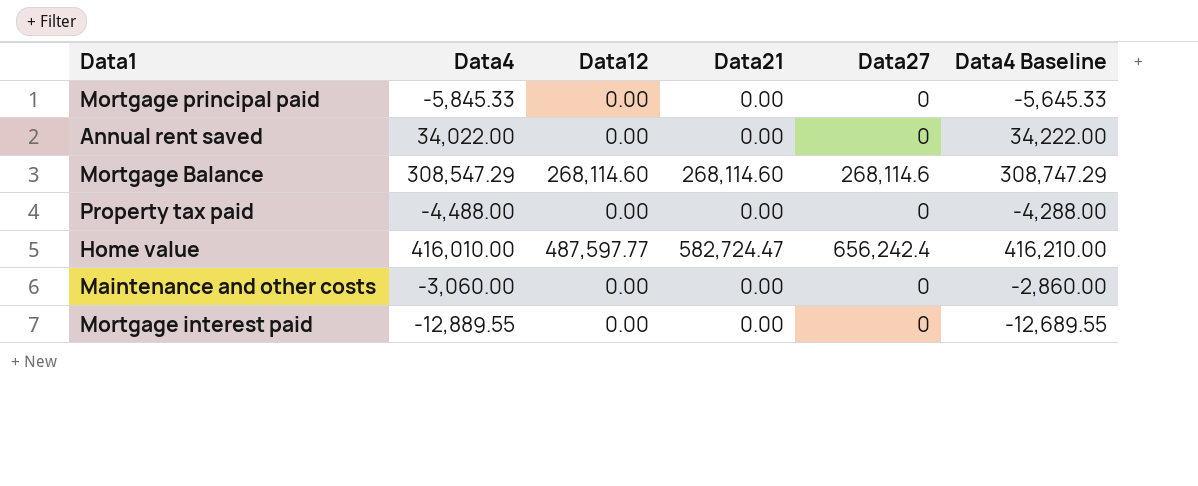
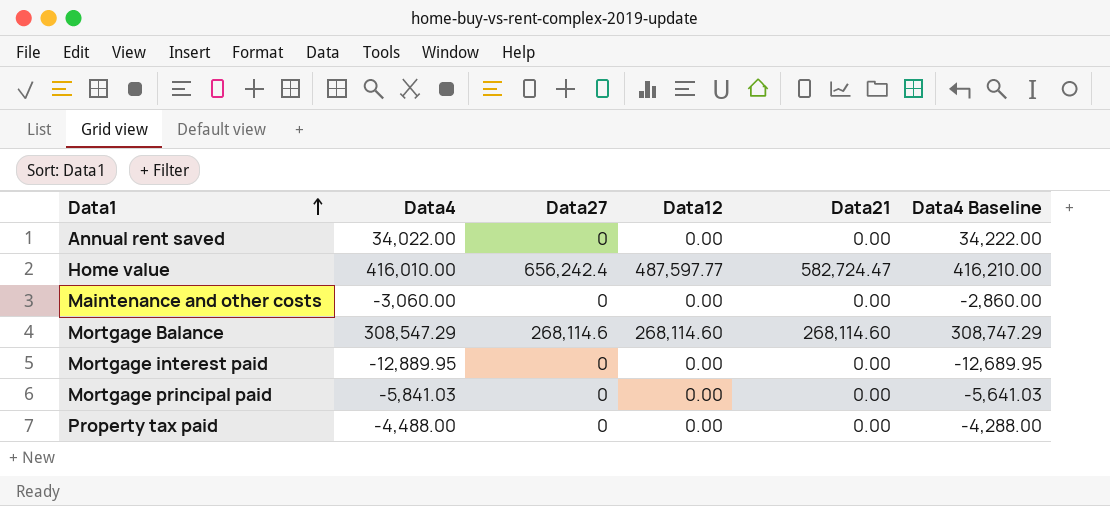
row order: none -> Data1 ascending
column Data27 | position: 5 -> 3
Mortgage interest paid | Data4: -12,889.55 -> -12,889.95
Mortgage interest paid | Data4 Baseline: -12,689.55 -> -12,689.95
Mortgage principal paid | Data4: -5,845.33 -> -5,841.03
Mortgage principal paid | Data4 Baseline: -5,645.33 -> -5,641.03

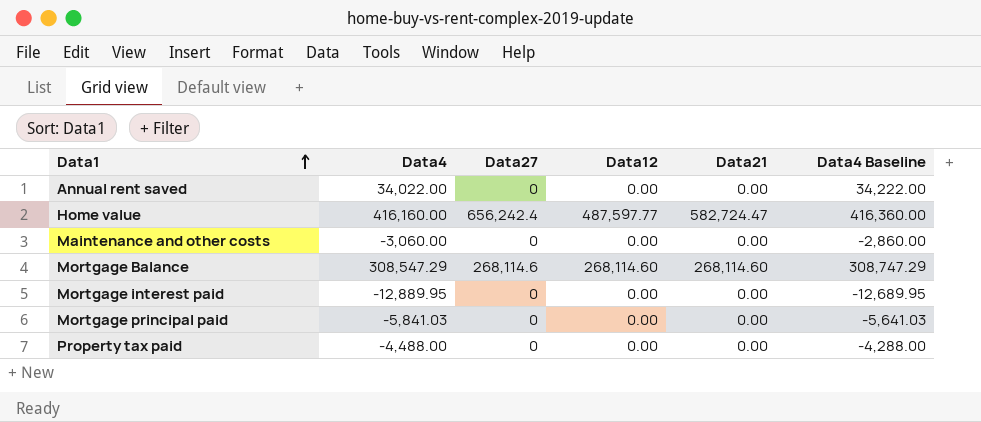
Home value | Data4: 416,010.00 -> 416,160.00
Home value | Data4 Baseline: 416,210.00 -> 416,360.00

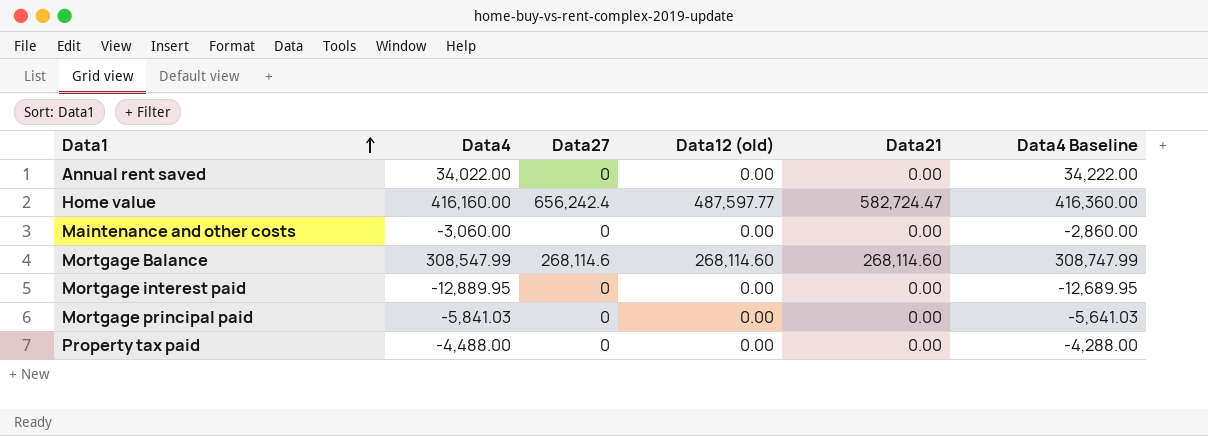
column name: Data12 -> Data12 (old)
Mortgage Balance | Data4: 308,547.29 -> 308,547.99
Mortgage Balance | Data4 Baseline: 308,747.29 -> 308,747.99

